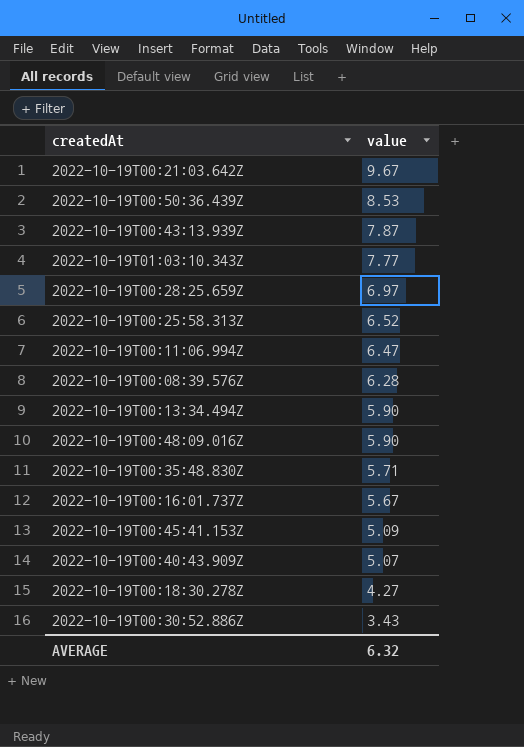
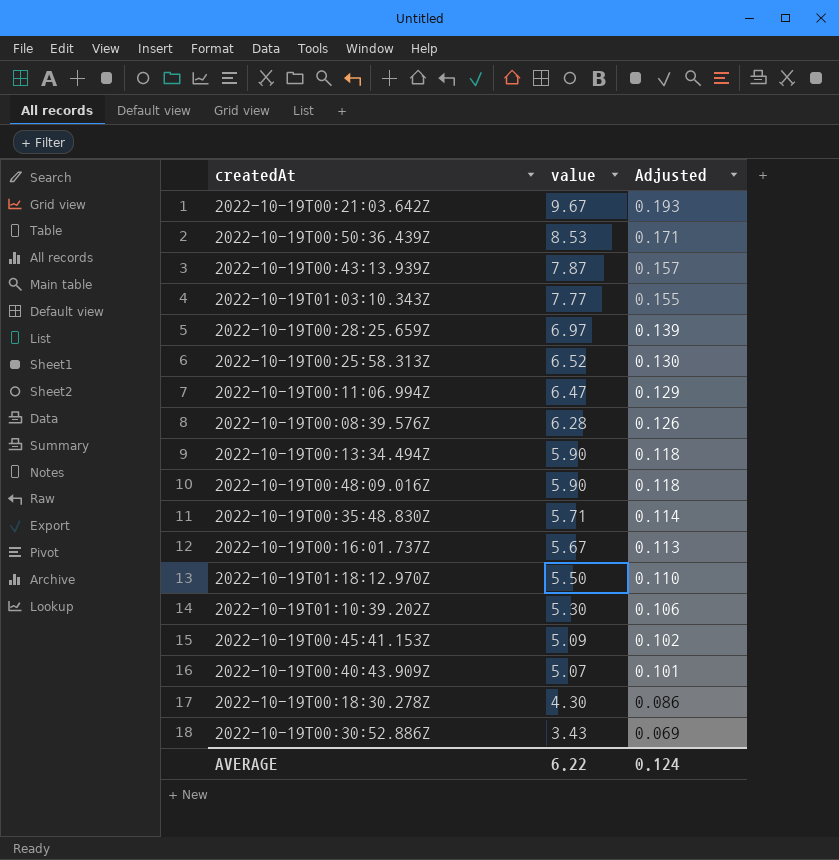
column Adjusted | formula: none -> [value] * 0.02
row 2022-10-19T01:18:12.970Z: none -> 5.50 | 0.110
row 2022-10-19T01:10:39.202Z: none -> 5.30 | 0.106
2022-10-19T00:18:30.278Z | value: 4.27 -> 4.30
AVERAGE | value: 6.32 -> 6.22

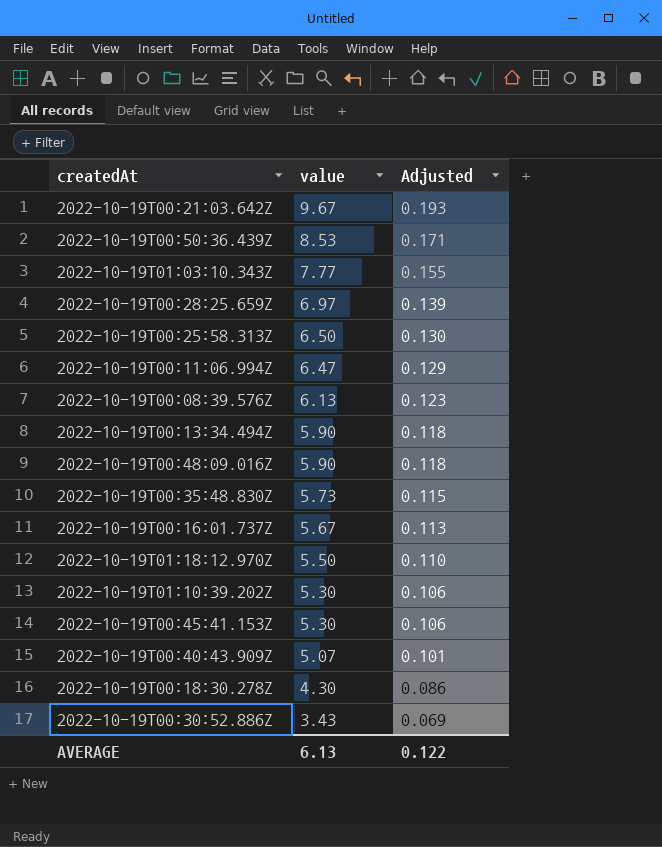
row 2022-10-19T00:43:13.939Z: 7.87 | 0.157 -> none
2022-10-19T00:25:58.313Z | value: 6.52 -> 6.50
2022-10-19T00:08:39.576Z | value: 6.28 -> 6.13
2022-10-19T00:08:39.576Z | Adjusted: 0.126 -> 0.123
2022-10-19T00:35:48.830Z | value: 5.71 -> 5.73
2022-10-19T00:35:48.830Z | Adjusted: 0.114 -> 0.115
2022-10-19T00:45:41.153Z | value: 5.09 -> 5.30
2022-10-19T00:45:41.153Z | Adjusted: 0.102 -> 0.106
AVERAGE | value: 6.22 -> 6.13
AVERAGE | Adjusted: 0.124 -> 0.122

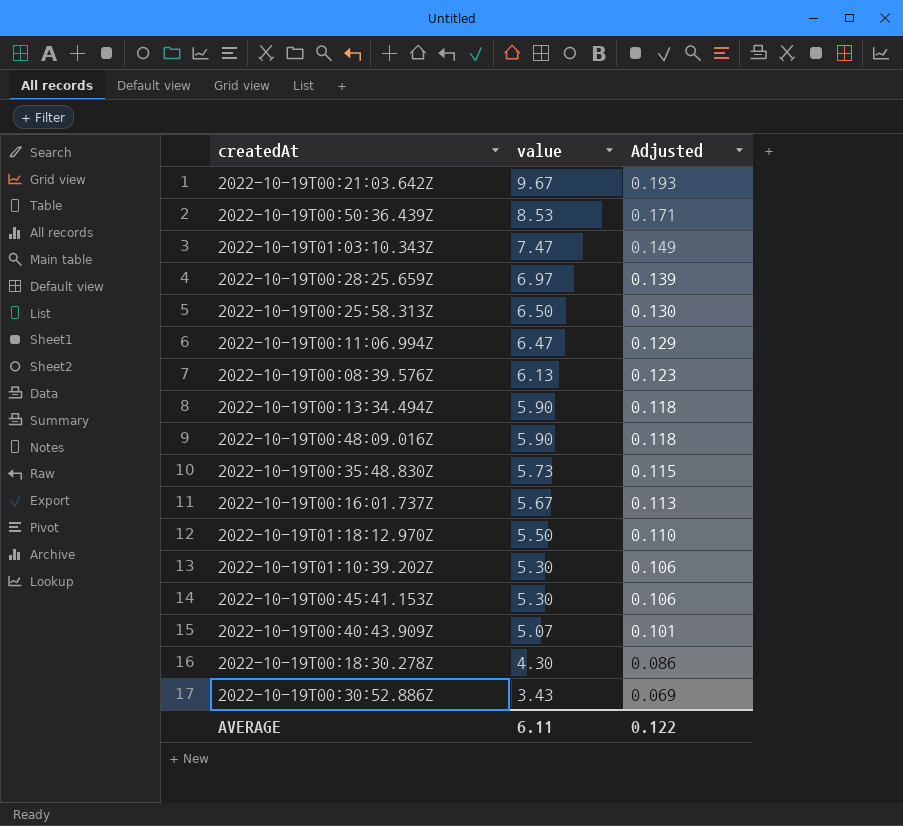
2022-10-19T01:03:10.343Z | value: 7.77 -> 7.47
2022-10-19T01:03:10.343Z | Adjusted: 0.155 -> 0.149
AVERAGE | value: 6.13 -> 6.11

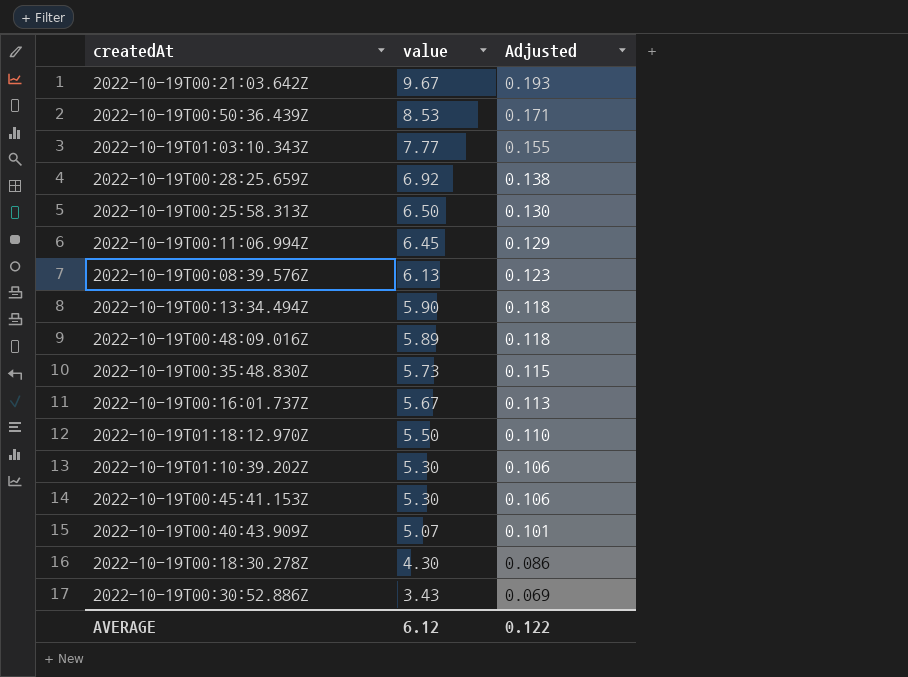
2022-10-19T01:03:10.343Z | value: 7.47 -> 7.77
2022-10-19T01:03:10.343Z | Adjusted: 0.149 -> 0.155
2022-10-19T00:28:25.659Z | value: 6.97 -> 6.92
2022-10-19T00:28:25.659Z | Adjusted: 0.139 -> 0.138
2022-10-19T00:11:06.994Z | value: 6.47 -> 6.45
2022-10-19T00:48:09.016Z | value: 5.90 -> 5.89
AVERAGE | value: 6.11 -> 6.12

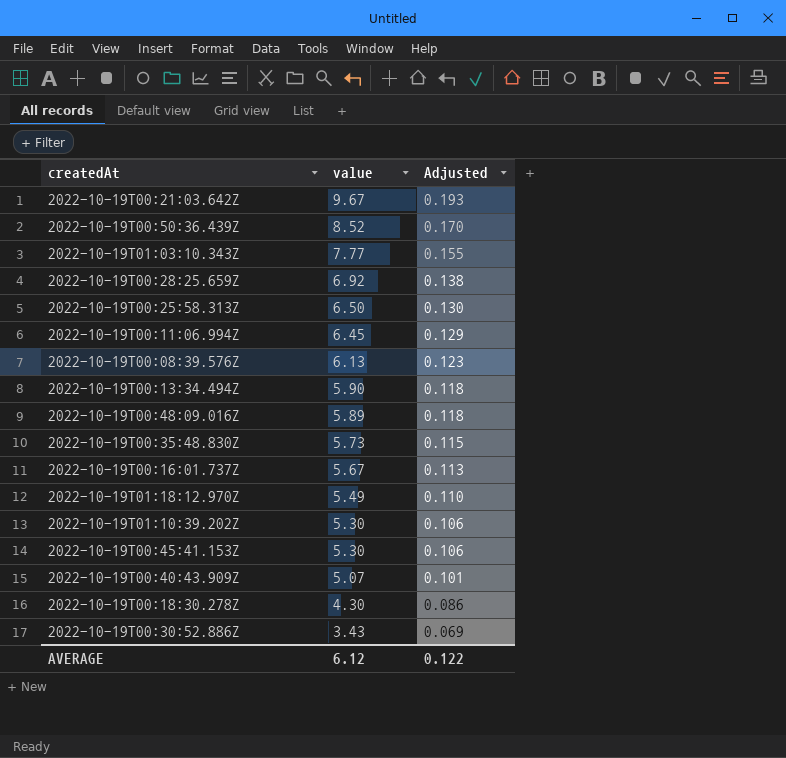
2022-10-19T00:50:36.439Z | value: 8.53 -> 8.52
2022-10-19T00:50:36.439Z | Adjusted: 0.171 -> 0.170
2022-10-19T01:18:12.970Z | value: 5.50 -> 5.49

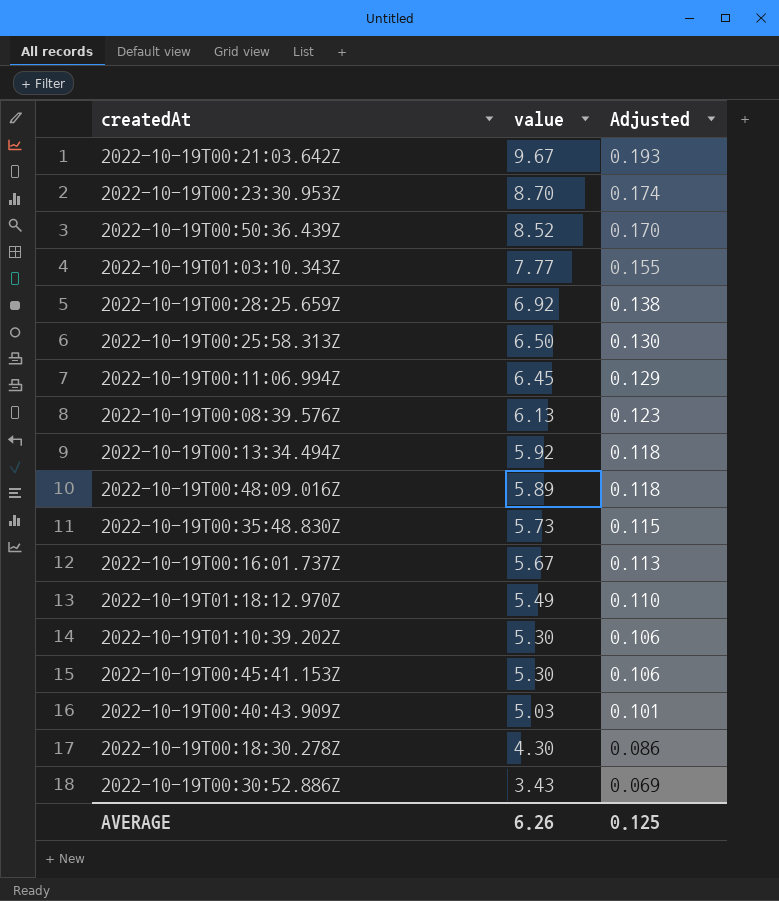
row 2022-10-19T00:23:30.953Z: none -> 8.70 | 0.174
2022-10-19T00:13:34.494Z | value: 5.90 -> 5.92
2022-10-19T00:40:43.909Z | value: 5.07 -> 5.03
AVERAGE | value: 6.12 -> 6.26
AVERAGE | Adjusted: 0.122 -> 0.125

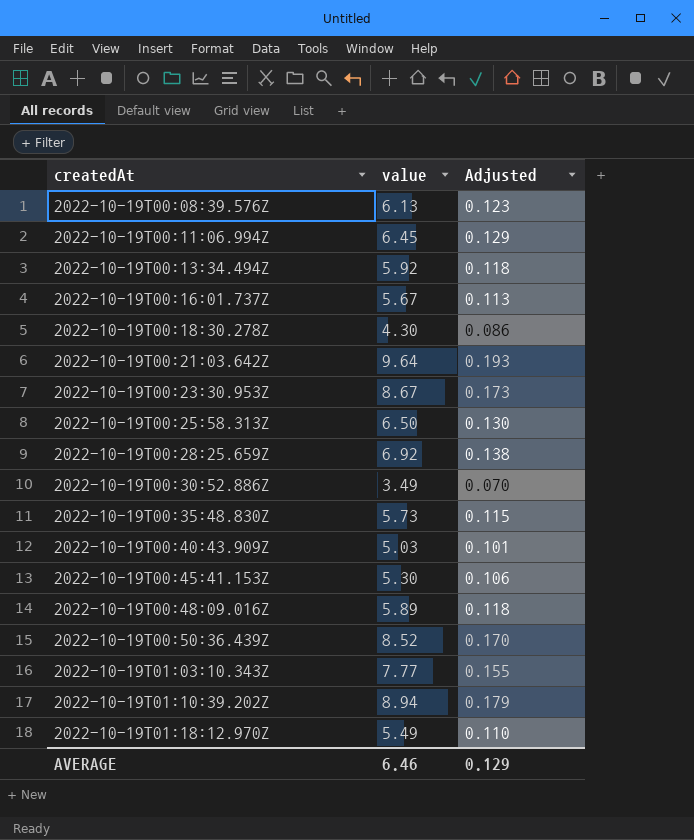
row order: value descending -> createdAt ascending
2022-10-19T00:21:03.642Z | value: 9.67 -> 9.64
2022-10-19T00:23:30.953Z | value: 8.70 -> 8.67
2022-10-19T00:23:30.953Z | Adjusted: 0.174 -> 0.173
2022-10-19T00:30:52.886Z | value: 3.43 -> 3.49
2022-10-19T00:30:52.886Z | Adjusted: 0.069 -> 0.070
2022-10-19T01:10:39.202Z | value: 5.30 -> 8.94
2022-10-19T01:10:39.202Z | Adjusted: 0.106 -> 0.179
AVERAGE | value: 6.26 -> 6.46
AVERAGE | Adjusted: 0.125 -> 0.129

